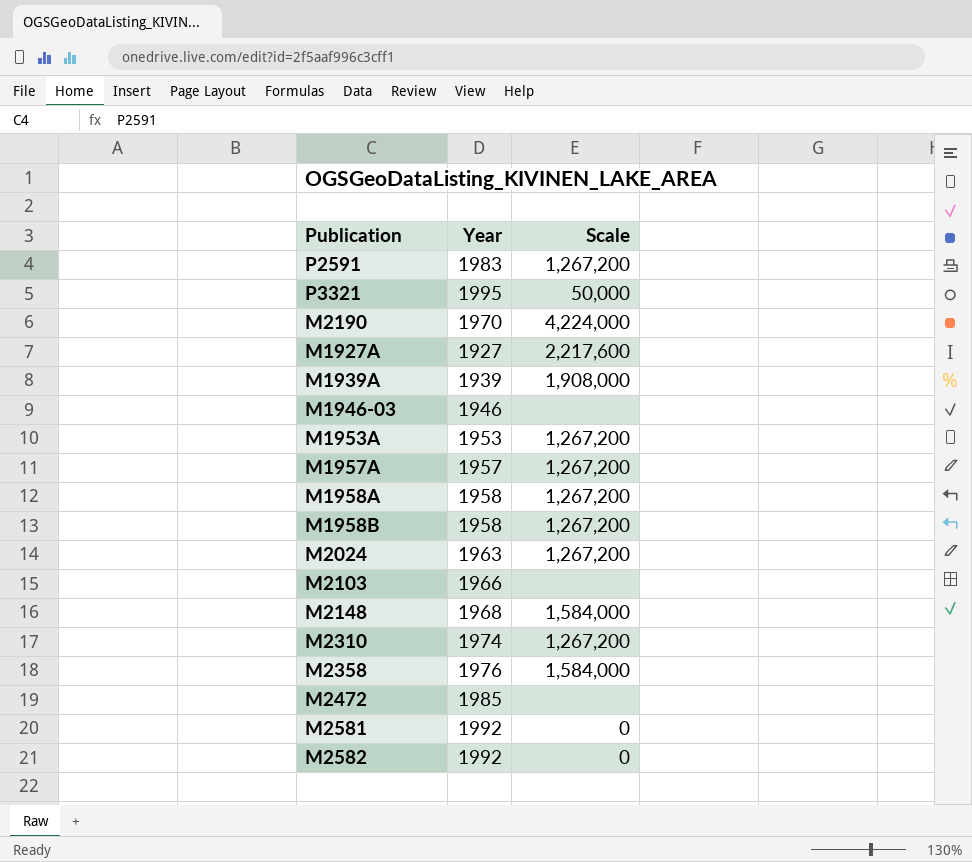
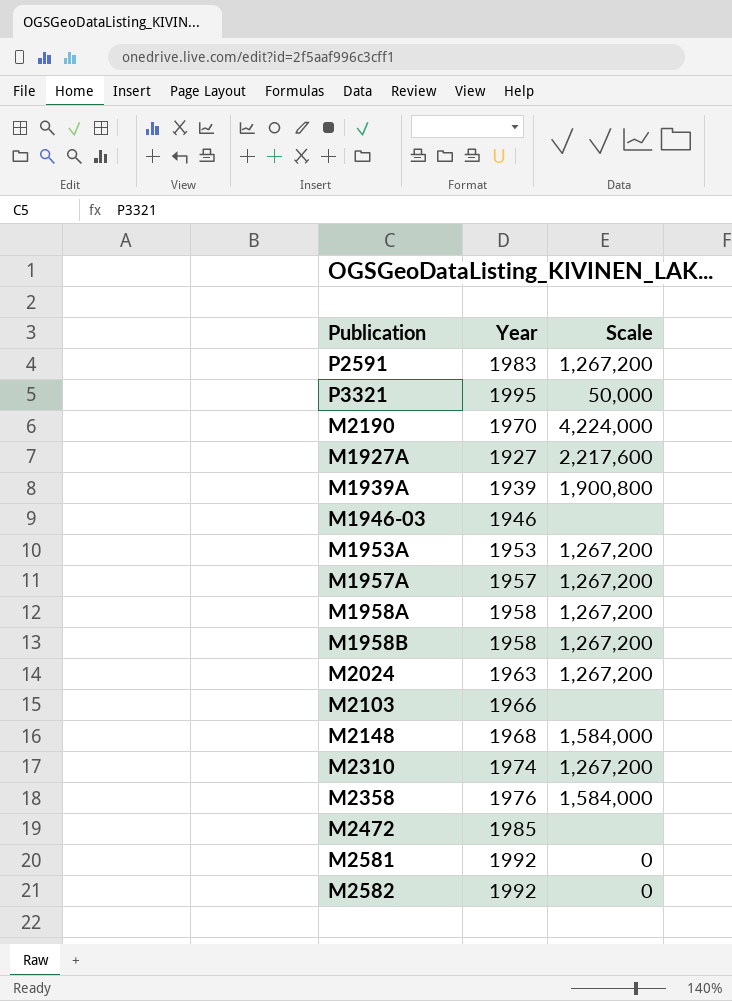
M1939A | Scale: 1,908,000 -> 1,900,800

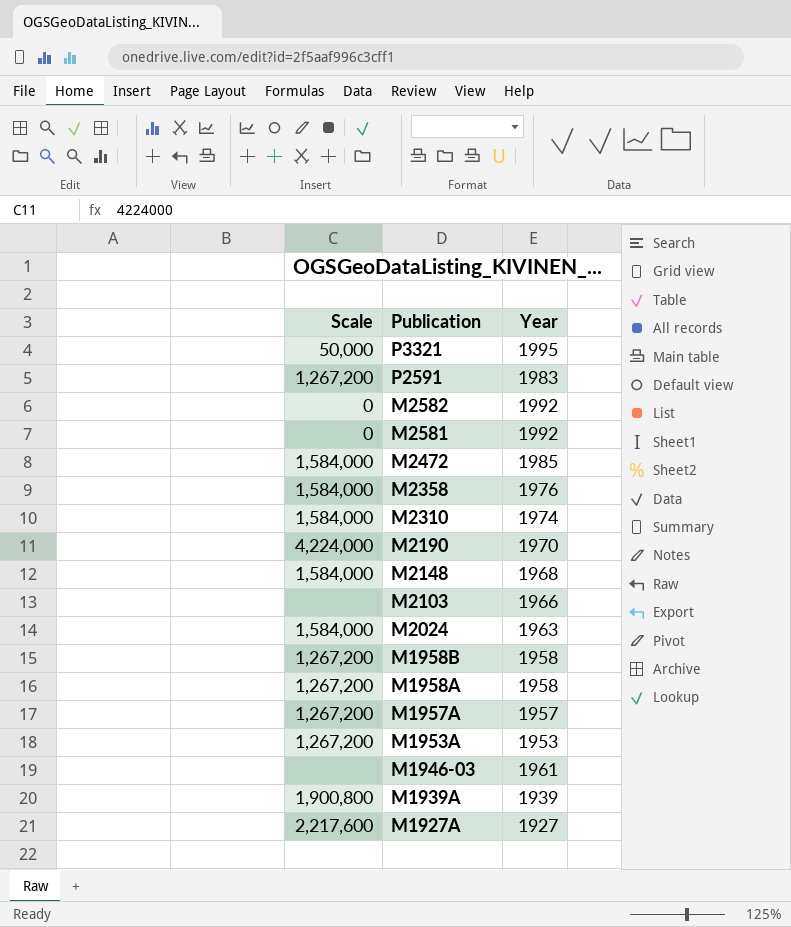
row order: none -> Publication descending
column Scale | position: 3 -> 1
M2472 | Scale: none -> 1,584,000
M2310 | Scale: 1,267,200 -> 1,584,000
M2024 | Scale: 1,267,200 -> 1,584,000
M1946-03 | Year: 1946 -> 1961

